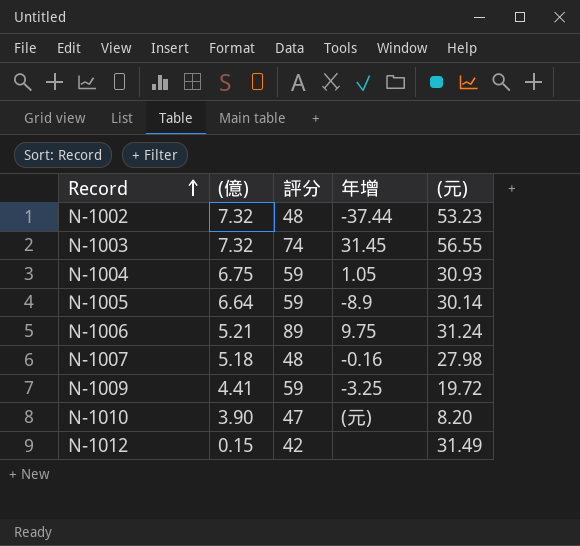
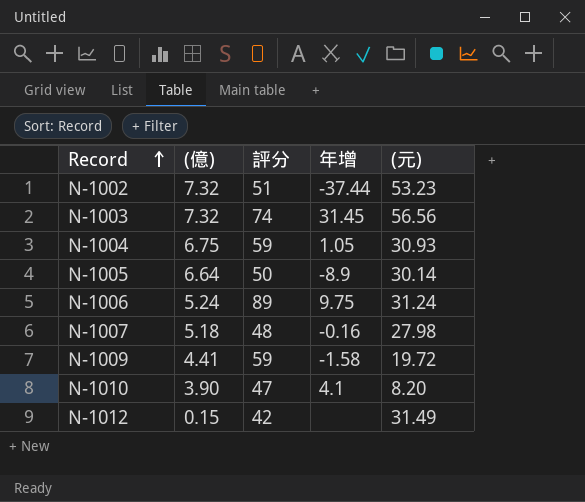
N-1002 | 評分: 48 -> 51
N-1003 | (元): 56.55 -> 56.56
N-1005 | 評分: 59 -> 50
N-1006 | (億): 5.21 -> 5.24
N-1009 | 年增: -3.25 -> -1.58
N-1010 | 年增: (元) -> 4.1

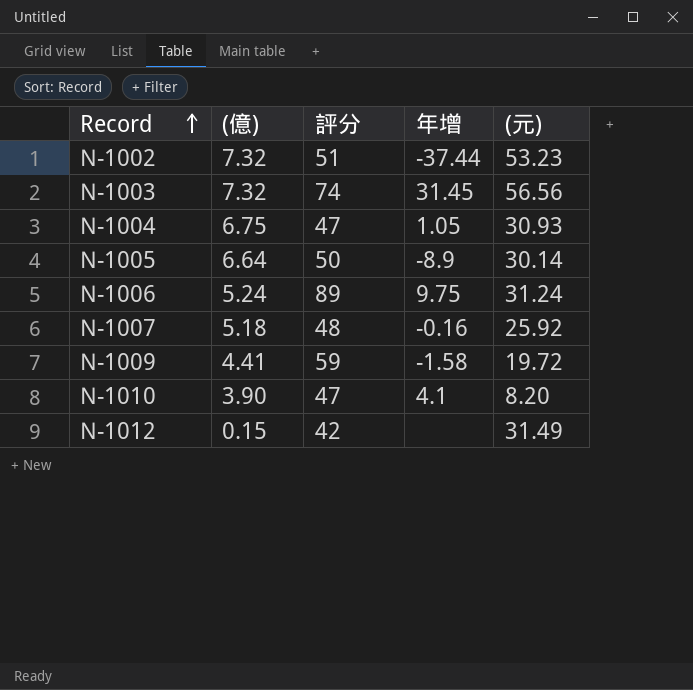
N-1004 | 評分: 59 -> 47
N-1007 | (元): 27.98 -> 25.92

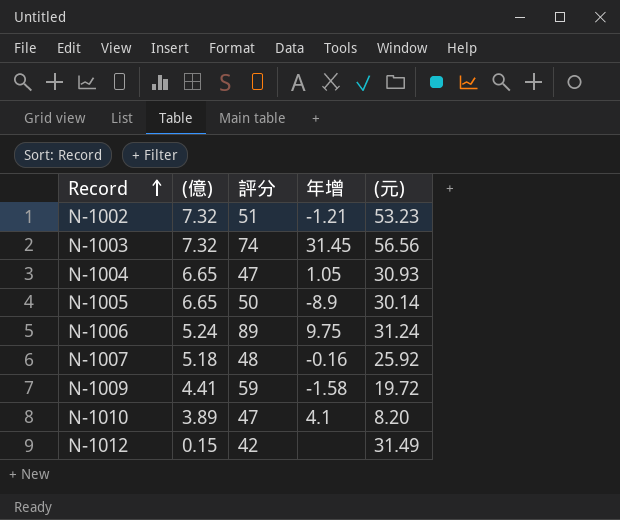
N-1002 | 年增: -37.44 -> -1.21
N-1004 | (億): 6.75 -> 6.65
N-1005 | (億): 6.64 -> 6.65
N-1010 | (億): 3.90 -> 3.89

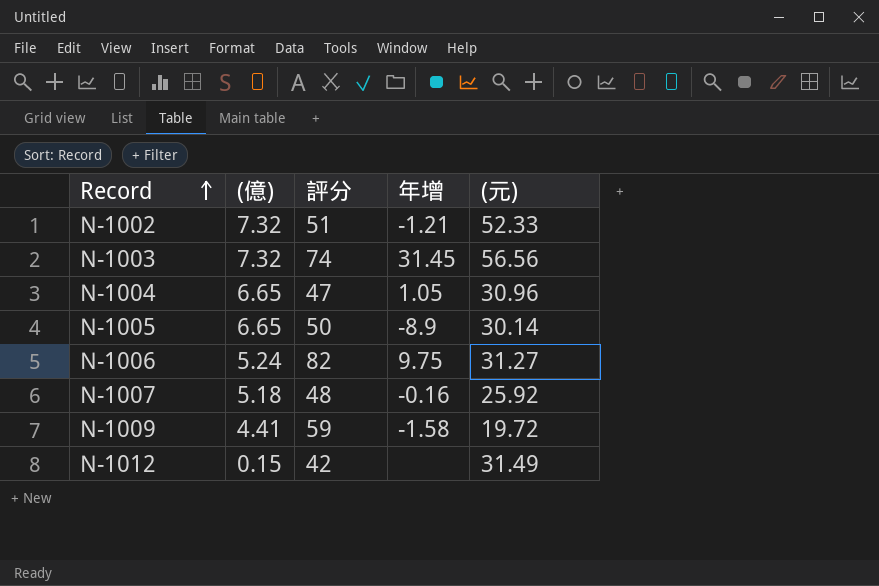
row N-1010: 3.89 | 47 | 4.1 | 8.20 -> none
N-1002 | (元): 53.23 -> 52.33
N-1004 | (元): 30.93 -> 30.96
N-1006 | 評分: 89 -> 82
N-1006 | (元): 31.24 -> 31.27

